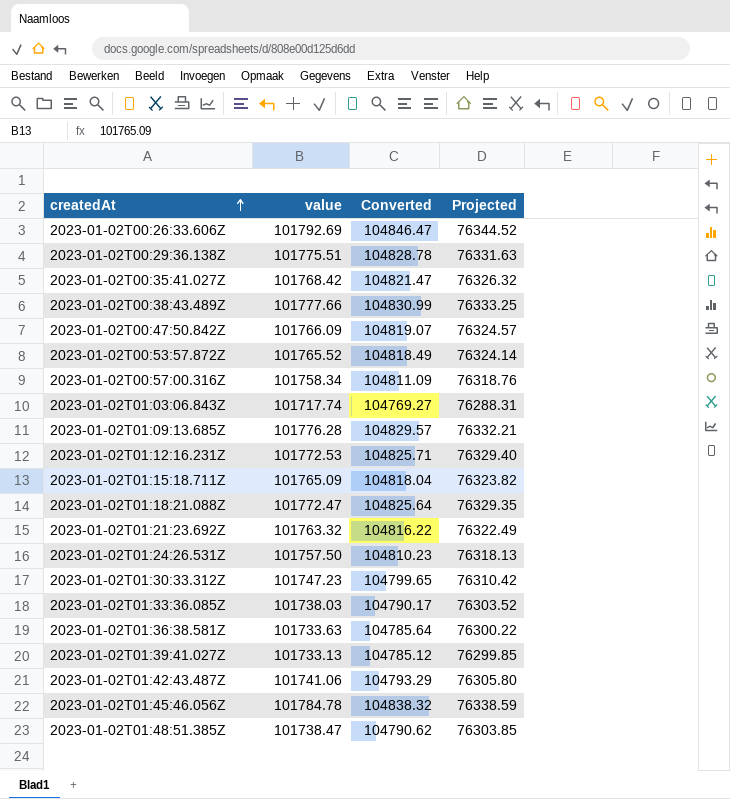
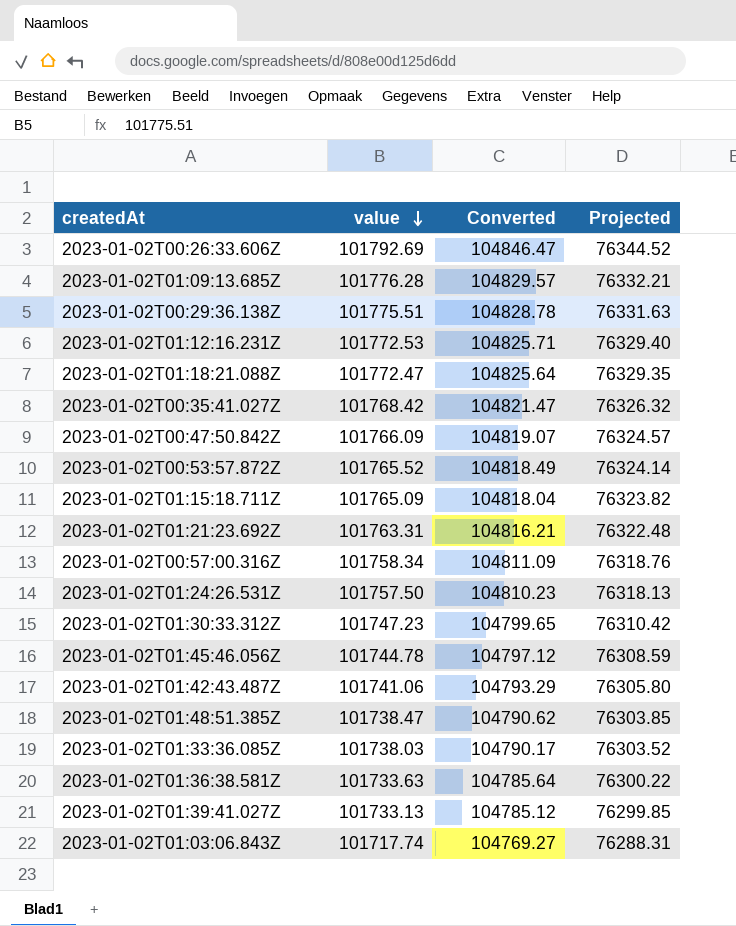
row order: createdAt ascending -> value descending
row 2023-01-02T00:38:43.489Z: 101777.66 | 104830.99 | 76333.25 -> none
2023-01-02T01:21:23.692Z | value: 101763.32 -> 101763.31
2023-01-02T01:21:23.692Z | Converted: 104816.22 -> 104816.21
2023-01-02T01:21:23.692Z | Projected: 76322.49 -> 76322.48
2023-01-02T01:45:46.056Z | value: 101784.78 -> 101744.78
2023-01-02T01:45:46.056Z | Converted: 104838.32 -> 104797.12
2023-01-02T01:45:46.056Z | Projected: 76338.59 -> 76308.59

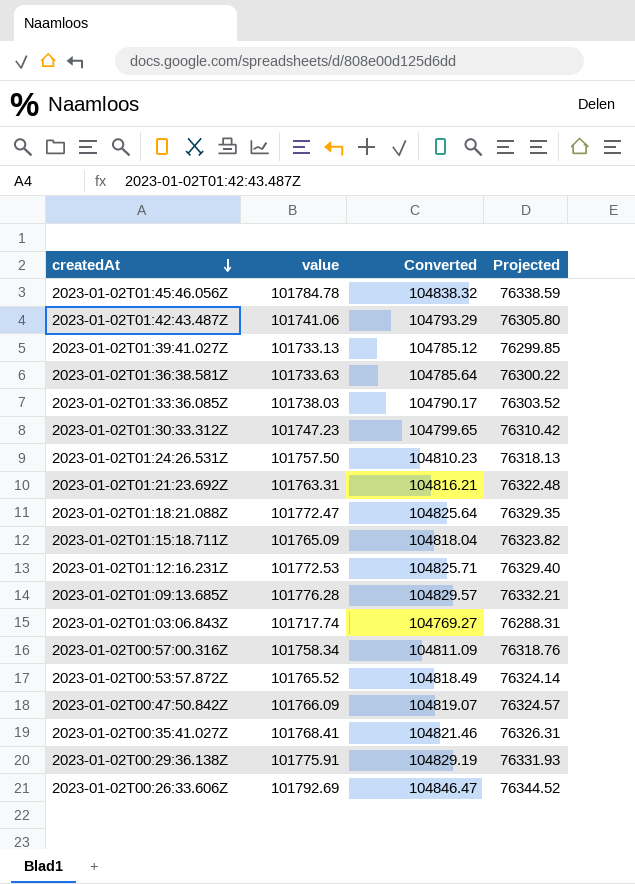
row order: value descending -> createdAt descending
row 2023-01-02T01:48:51.385Z: 101738.47 | 104790.62 | 76303.85 -> none
2023-01-02T01:45:46.056Z | value: 101744.78 -> 101784.78
2023-01-02T01:45:46.056Z | Converted: 104797.12 -> 104838.32
2023-01-02T01:45:46.056Z | Projected: 76308.59 -> 76338.59
2023-01-02T00:35:41.027Z | value: 101768.42 -> 101768.41
2023-01-02T00:35:41.027Z | Converted: 104821.47 -> 104821.46
2023-01-02T00:35:41.027Z | Projected: 76326.32 -> 76326.31
2023-01-02T00:29:36.138Z | value: 101775.51 -> 101775.91
2023-01-02T00:29:36.138Z | Converted: 104828.78 -> 104829.19
2023-01-02T00:29:36.138Z | Projected: 76331.63 -> 76331.93

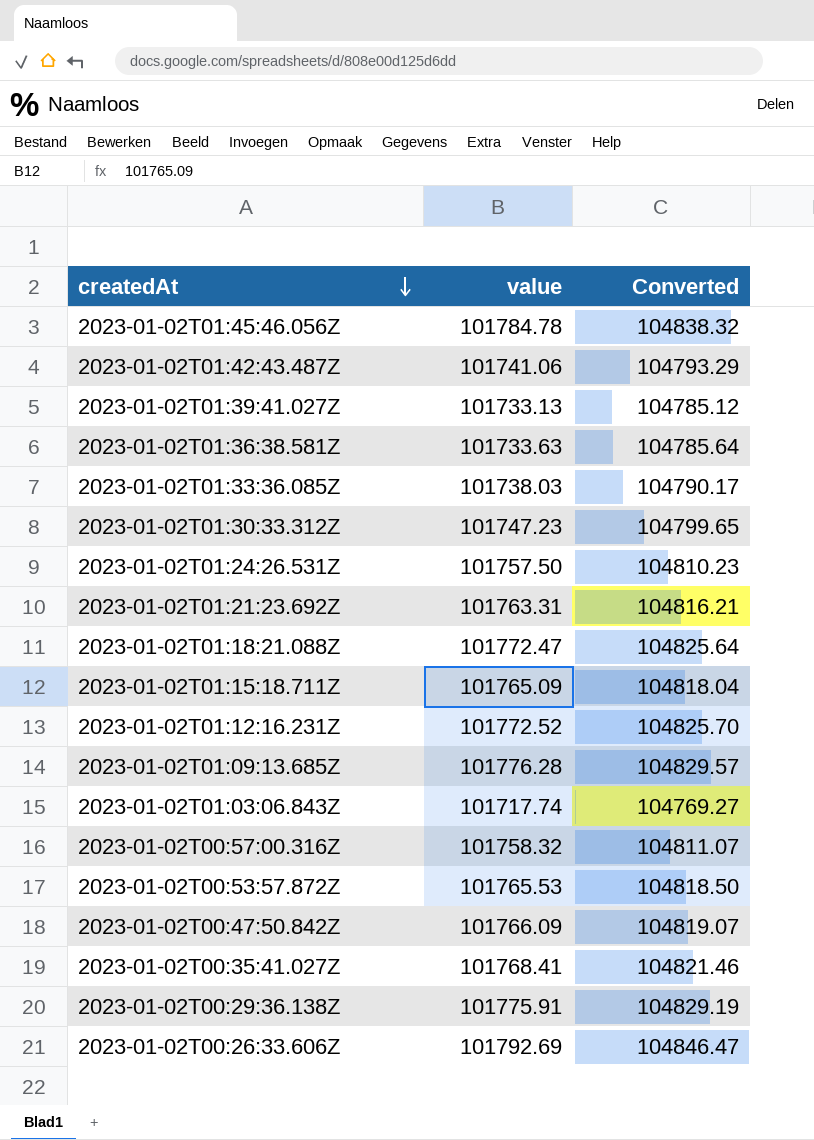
column Projected | formula: [value] * 0.75 -> none
2023-01-02T01:12:16.231Z | value: 101772.53 -> 101772.52
2023-01-02T01:12:16.231Z | Converted: 104825.71 -> 104825.70
2023-01-02T00:57:00.316Z | value: 101758.34 -> 101758.32
2023-01-02T00:57:00.316Z | Converted: 104811.09 -> 104811.07
2023-01-02T00:53:57.872Z | value: 101765.52 -> 101765.53
2023-01-02T00:53:57.872Z | Converted: 104818.49 -> 104818.50

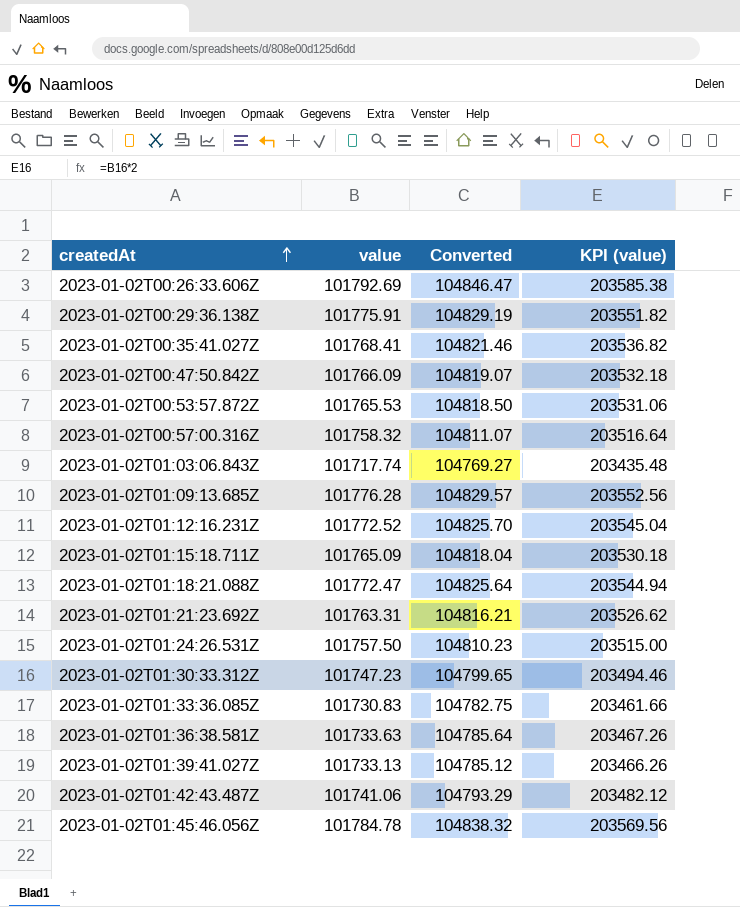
row order: createdAt descending -> createdAt ascending
column KPI (value) | formula: none -> [value] * 2
2023-01-02T01:33:36.085Z | value: 101738.03 -> 101730.83
2023-01-02T01:33:36.085Z | Converted: 104790.17 -> 104782.75

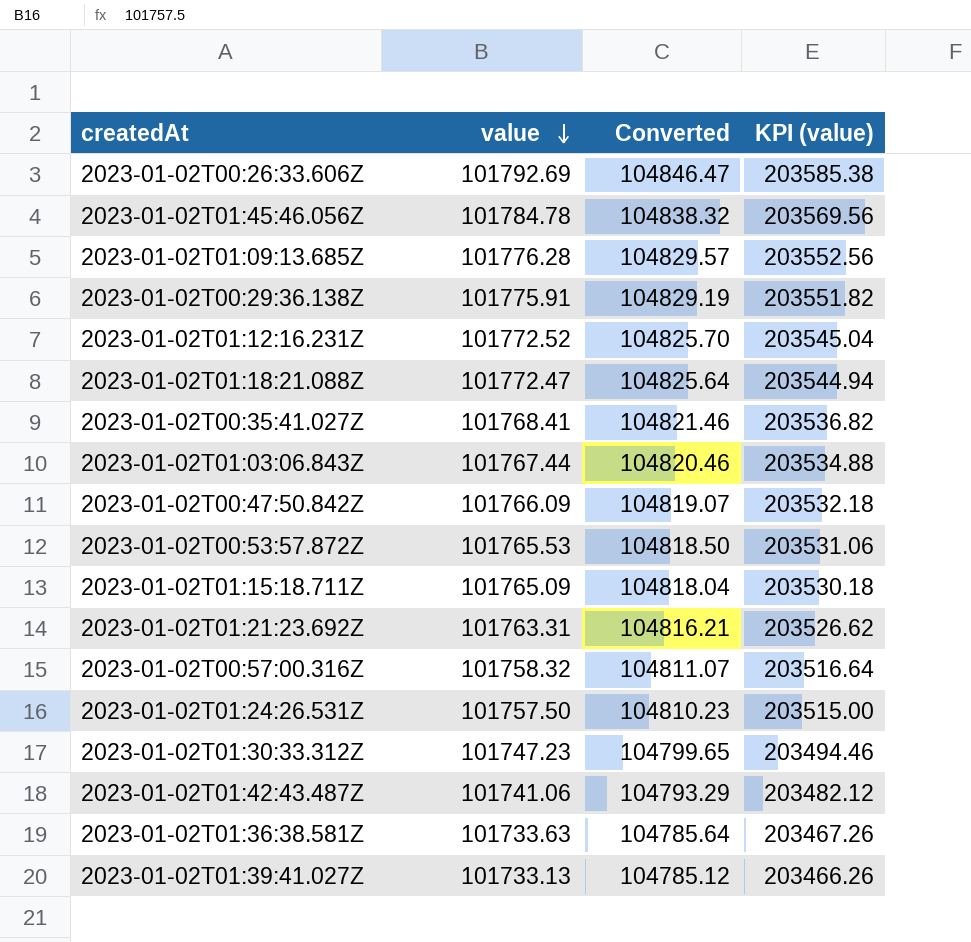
row order: createdAt ascending -> value descending
row 2023-01-02T01:33:36.085Z: 101730.83 | 104782.75 | 203461.66 -> none
2023-01-02T01:03:06.843Z | value: 101717.74 -> 101767.44
2023-01-02T01:03:06.843Z | Converted: 104769.27 -> 104820.46
2023-01-02T01:03:06.843Z | KPI (value): 203435.48 -> 203534.88

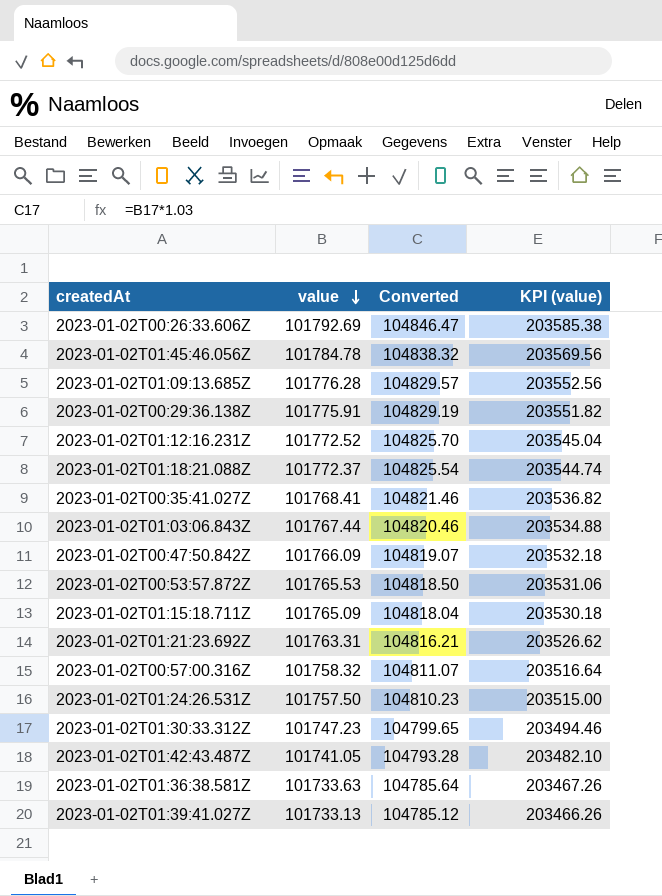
2023-01-02T01:18:21.088Z | value: 101772.47 -> 101772.37
2023-01-02T01:18:21.088Z | Converted: 104825.64 -> 104825.54
2023-01-02T01:18:21.088Z | KPI (value): 203544.94 -> 203544.74
2023-01-02T01:42:43.487Z | value: 101741.06 -> 101741.05
2023-01-02T01:42:43.487Z | Converted: 104793.29 -> 104793.28
2023-01-02T01:42:43.487Z | KPI (value): 203482.12 -> 203482.10

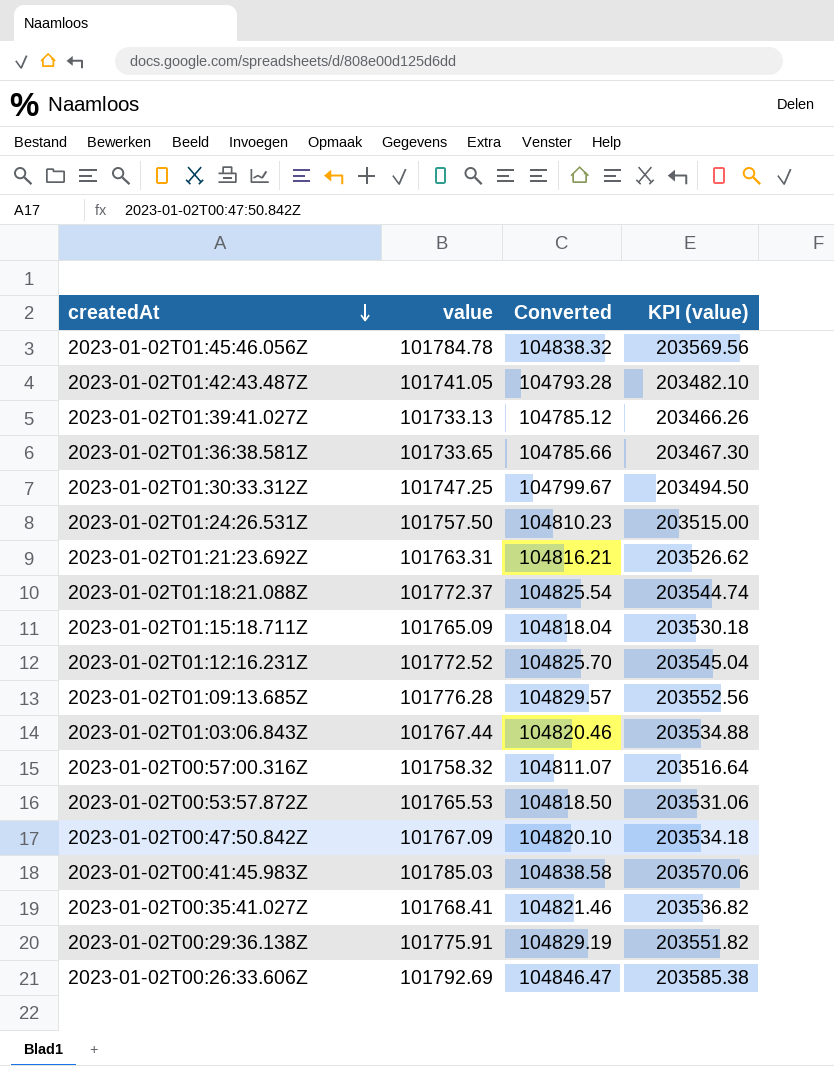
row order: value descending -> createdAt descending
2023-01-02T01:36:38.581Z | value: 101733.63 -> 101733.65
2023-01-02T01:36:38.581Z | Converted: 104785.64 -> 104785.66
2023-01-02T01:36:38.581Z | KPI (value): 203467.26 -> 203467.30
2023-01-02T01:30:33.312Z | value: 101747.23 -> 101747.25
2023-01-02T01:30:33.312Z | Converted: 104799.65 -> 104799.67
2023-01-02T01:30:33.312Z | KPI (value): 203494.46 -> 203494.50
2023-01-02T00:47:50.842Z | value: 101766.09 -> 101767.09
2023-01-02T00:47:50.842Z | Converted: 104819.07 -> 104820.10
2023-01-02T00:47:50.842Z | KPI (value): 203532.18 -> 203534.18
row 2023-01-02T00:41:45.983Z: none -> 101785.03 | 104838.58 | 203570.06

